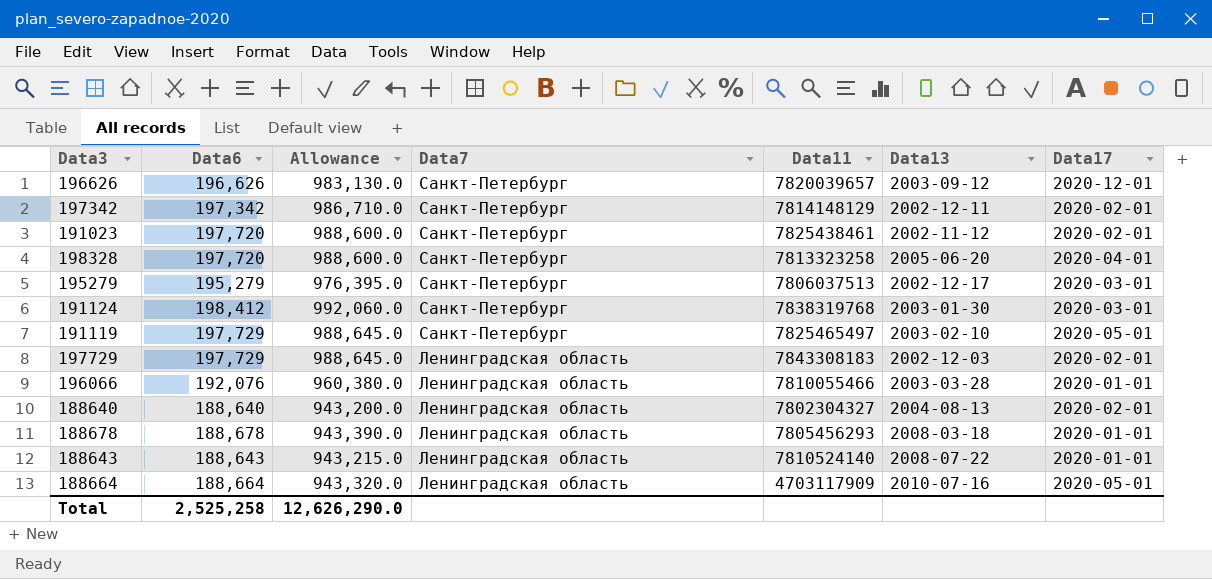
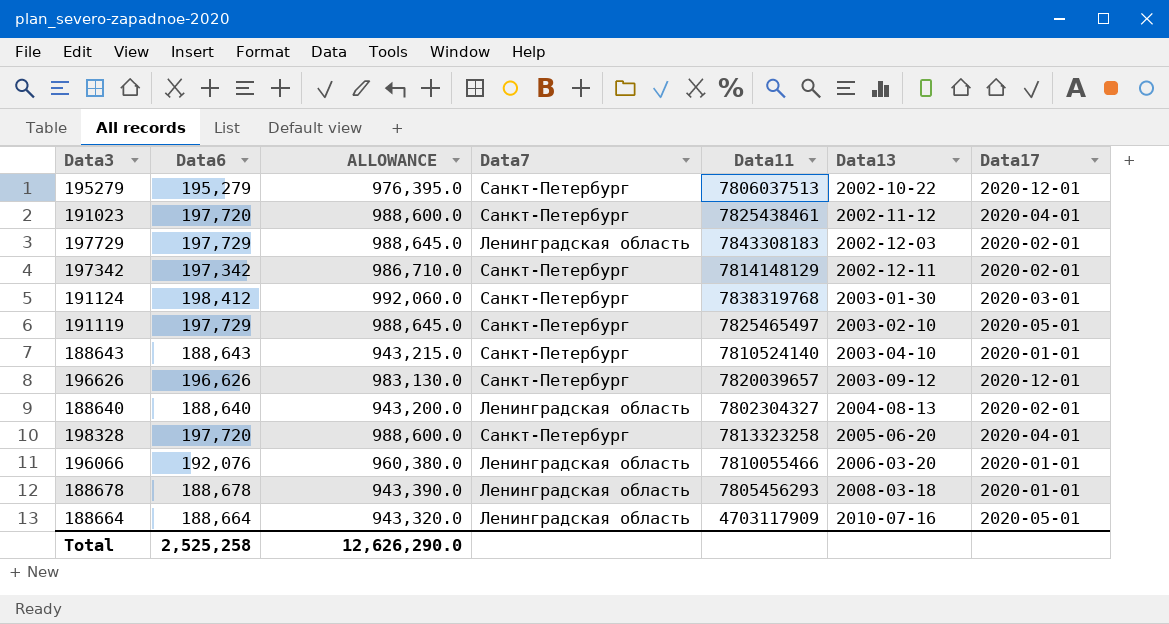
row order: Data7 descending -> Data13 ascending
column name: Allowance -> ALLOWANCE
195279 | Data13: 2002-12-17 -> 2002-10-22
195279 | Data17: 2020-03-01 -> 2020-12-01
191023 | Data17: 2020-02-01 -> 2020-04-01
188643 | Data7: Ленинградская область -> Санкт-Петербург
188643 | Data13: 2008-07-22 -> 2003-04-10
196066 | Data13: 2003-03-28 -> 2006-03-20

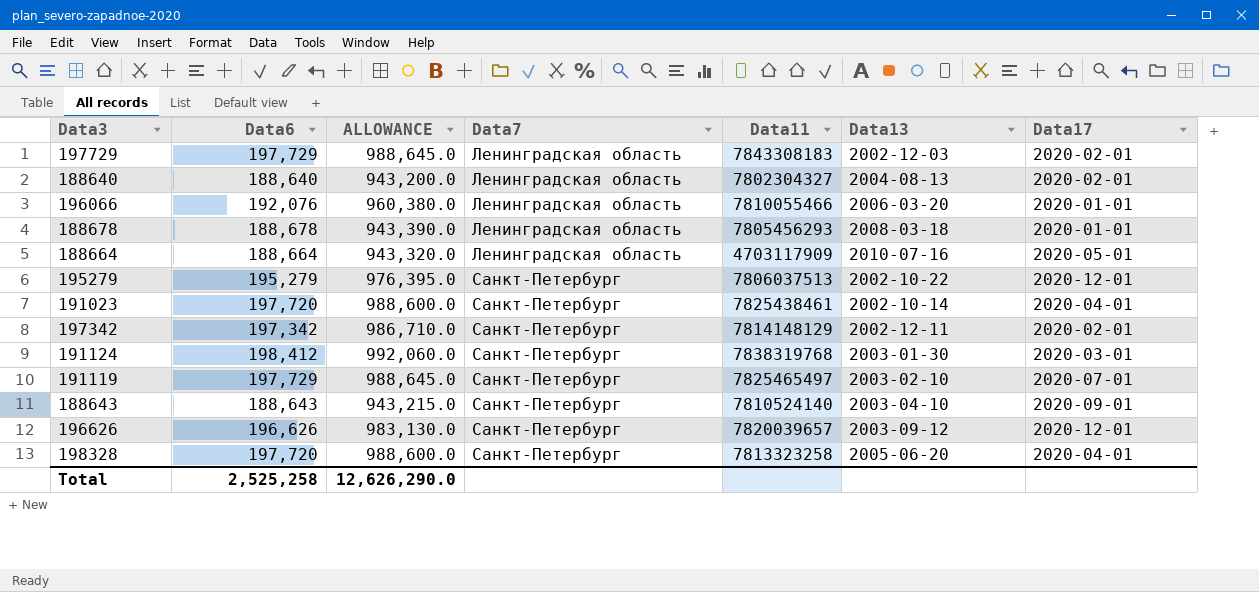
row order: Data13 ascending -> Data7 ascending
191023 | Data13: 2002-11-12 -> 2002-10-14
191119 | Data17: 2020-05-01 -> 2020-07-01
188643 | Data17: 2020-01-01 -> 2020-09-01

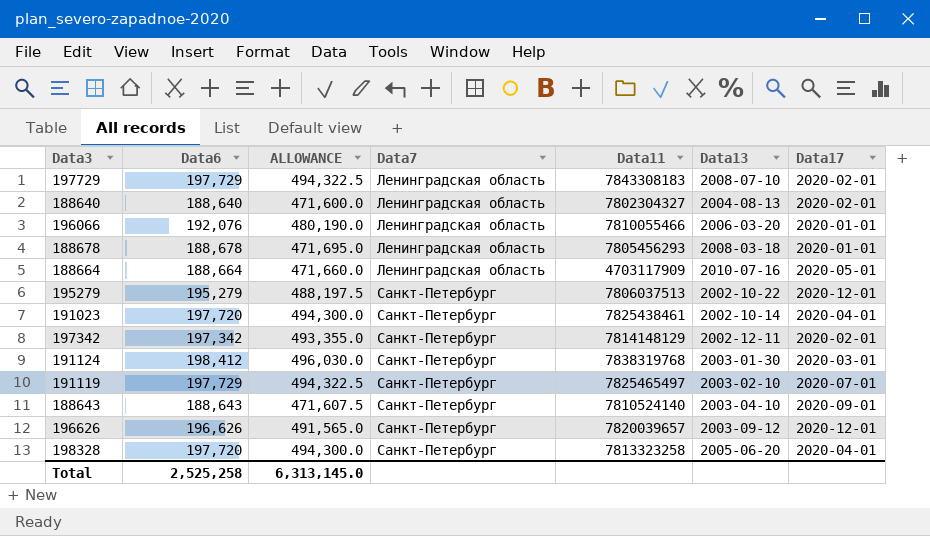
column ALLOWANCE | formula: [Data6] * 5 -> [Data6] * 2.5
197729 | Data13: 2002-12-03 -> 2008-07-10
Total | ALLOWANCE: 12,626,290.0 -> 6,313,145.0

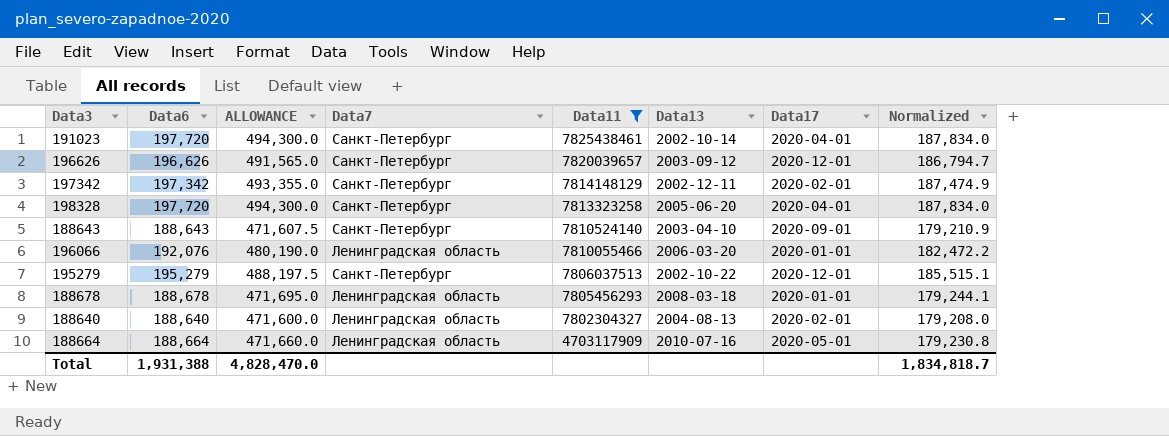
filter: none -> Data11 <= 7825438461
row order: Data7 ascending -> Data11 descending
column Normalized | formula: none -> [Data6] * 0.95
Total | Data6: 2,525,258 -> 1,931,388
Total | ALLOWANCE: 6,313,145.0 -> 4,828,470.0

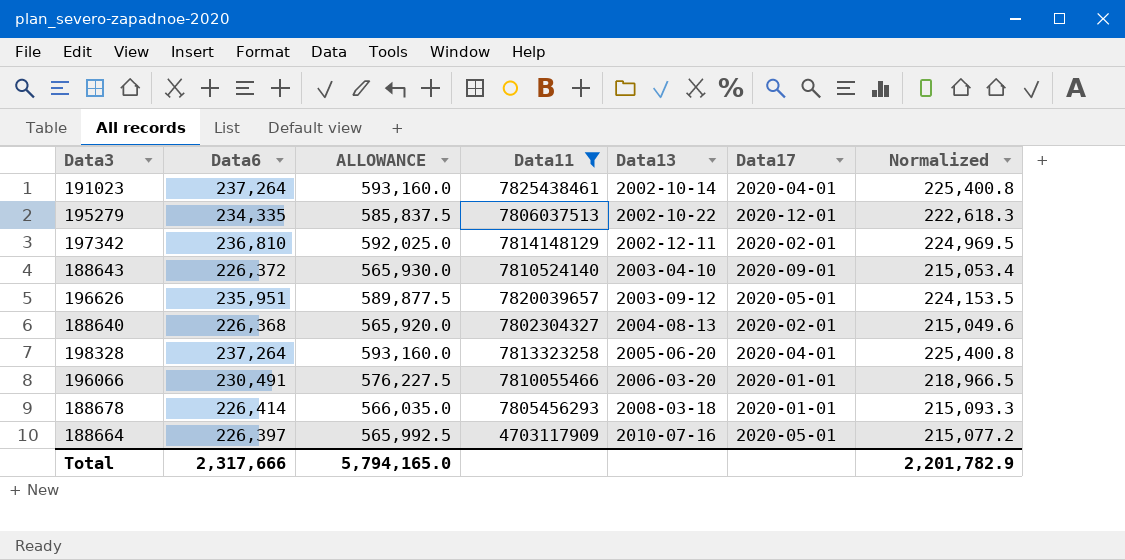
row order: Data11 descending -> Data13 ascending
column Data7 | position: 4 -> none
191023 | Data6: 197,720 -> 237,264
191023 | ALLOWANCE: 494,300.0 -> 593,160.0
191023 | Normalized: 187,834.0 -> 225,400.8
195279 | Data6: 195,279 -> 234,335
195279 | ALLOWANCE: 488,197.5 -> 585,837.5
195279 | Normalized: 185,515.1 -> 222,618.3
197342 | Data6: 197,342 -> 236,810
197342 | ALLOWANCE: 493,355.0 -> 592,025.0
197342 | Normalized: 187,474.9 -> 224,969.5
188643 | Data6: 188,643 -> 226,372
188643 | ALLOWANCE: 471,607.5 -> 565,930.0
188643 | Normalized: 179,210.9 -> 215,053.4
196626 | Data6: 196,626 -> 235,951
196626 | ALLOWANCE: 491,565.0 -> 589,877.5
196626 | Data17: 2020-12-01 -> 2020-05-01
196626 | Normalized: 186,794.7 -> 224,153.5
188640 | Data6: 188,640 -> 226,368
188640 | ALLOWANCE: 471,600.0 -> 565,920.0
188640 | Normalized: 179,208.0 -> 215,049.6
198328 | Data6: 197,720 -> 237,264
198328 | ALLOWANCE: 494,300.0 -> 593,160.0
198328 | Normalized: 187,834.0 -> 225,400.8
196066 | Data6: 192,076 -> 230,491
196066 | ALLOWANCE: 480,190.0 -> 576,227.5
196066 | Normalized: 182,472.2 -> 218,966.5
188678 | Data6: 188,678 -> 226,414
188678 | ALLOWANCE: 471,695.0 -> 566,035.0
188678 | Normalized: 179,244.1 -> 215,093.3
188664 | Data6: 188,664 -> 226,397
188664 | ALLOWANCE: 471,660.0 -> 565,992.5
188664 | Normalized: 179,230.8 -> 215,077.2
Total | Data6: 1,931,388 -> 2,317,666
Total | ALLOWANCE: 4,828,470.0 -> 5,794,165.0
Total | Normalized: 1,834,818.7 -> 2,201,782.9

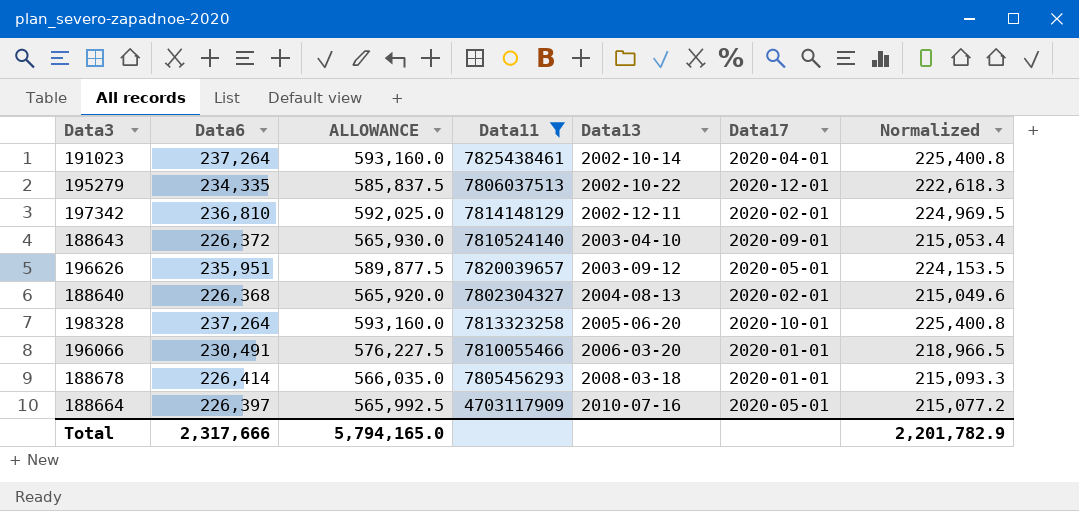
198328 | Data17: 2020-04-01 -> 2020-10-01

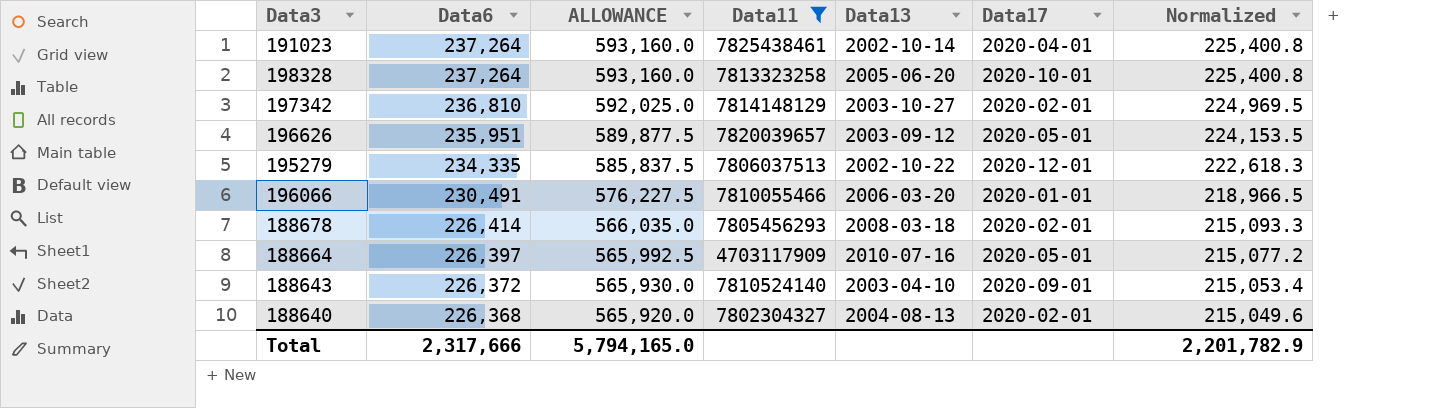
row order: Data13 ascending -> Data6 descending
197342 | Data13: 2002-12-11 -> 2003-10-27
188678 | Data17: 2020-01-01 -> 2020-02-01

